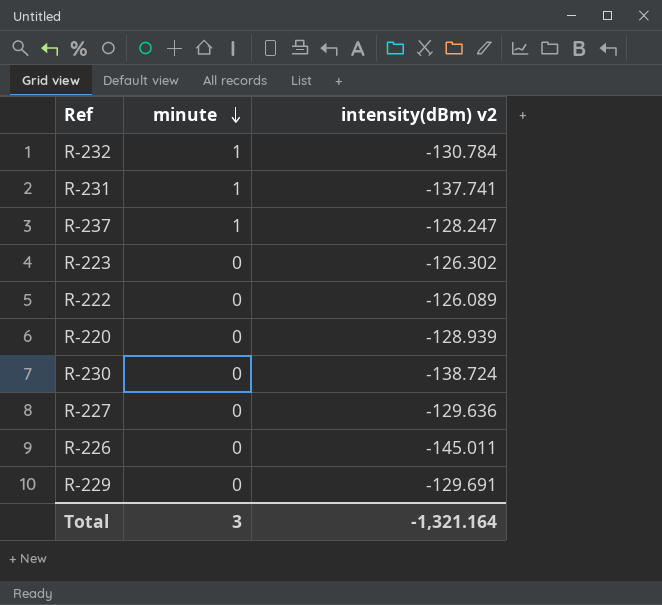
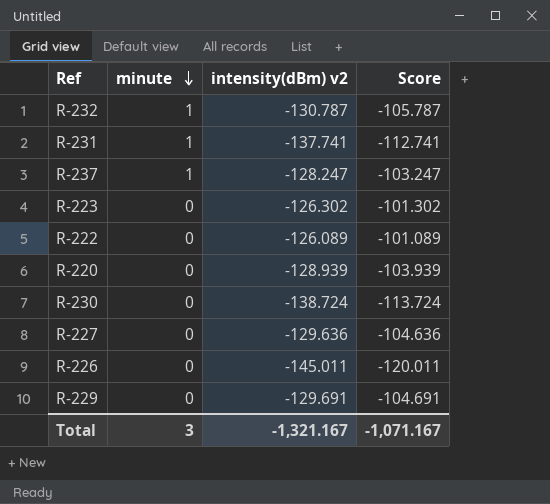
column Score | formula: none -> [intensity(dBm) v2] + 25
R-232 | intensity(dBm) v2: -130.784 -> -130.787
Total | intensity(dBm) v2: -1,321.164 -> -1,321.167

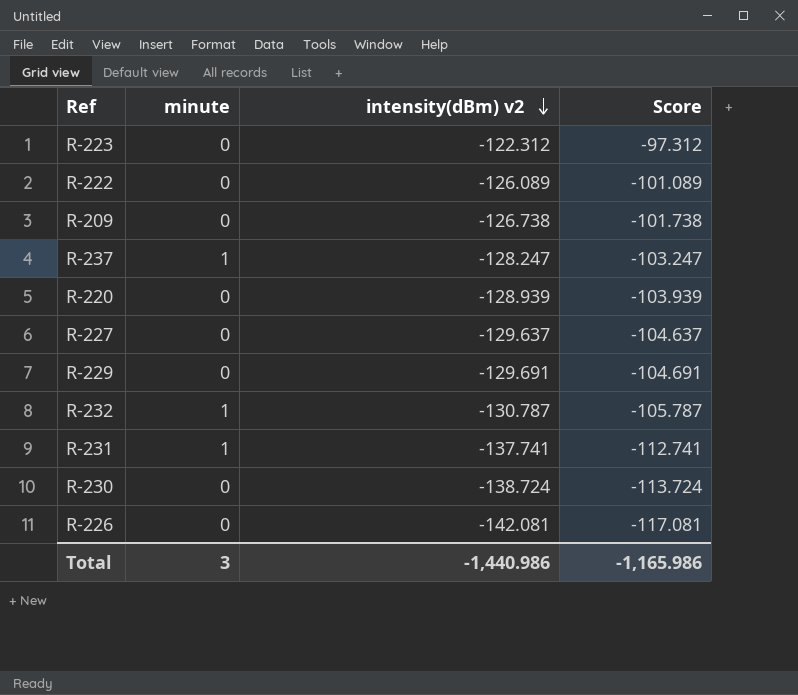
row order: minute descending -> intensity(dBm) v2 descending
R-223 | intensity(dBm) v2: -126.302 -> -122.312
R-223 | Score: -101.302 -> -97.312
row R-209: none -> 0 | -126.738 | -101.738
R-227 | intensity(dBm) v2: -129.636 -> -129.637
R-227 | Score: -104.636 -> -104.637
R-226 | intensity(dBm) v2: -145.011 -> -142.081
R-226 | Score: -120.011 -> -117.081
Total | intensity(dBm) v2: -1,321.167 -> -1,440.986
Total | Score: -1,071.167 -> -1,165.986

